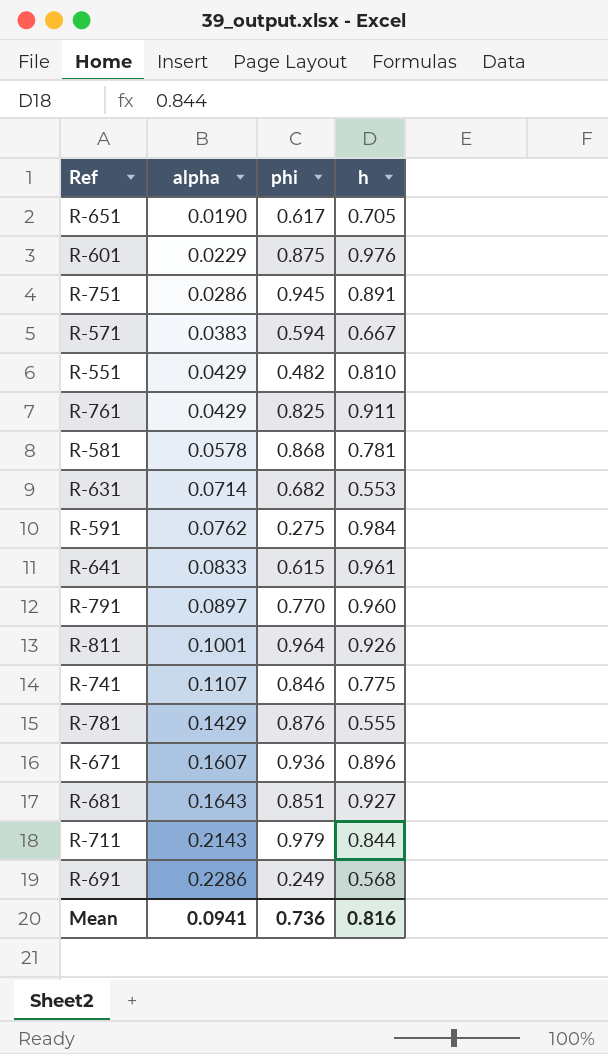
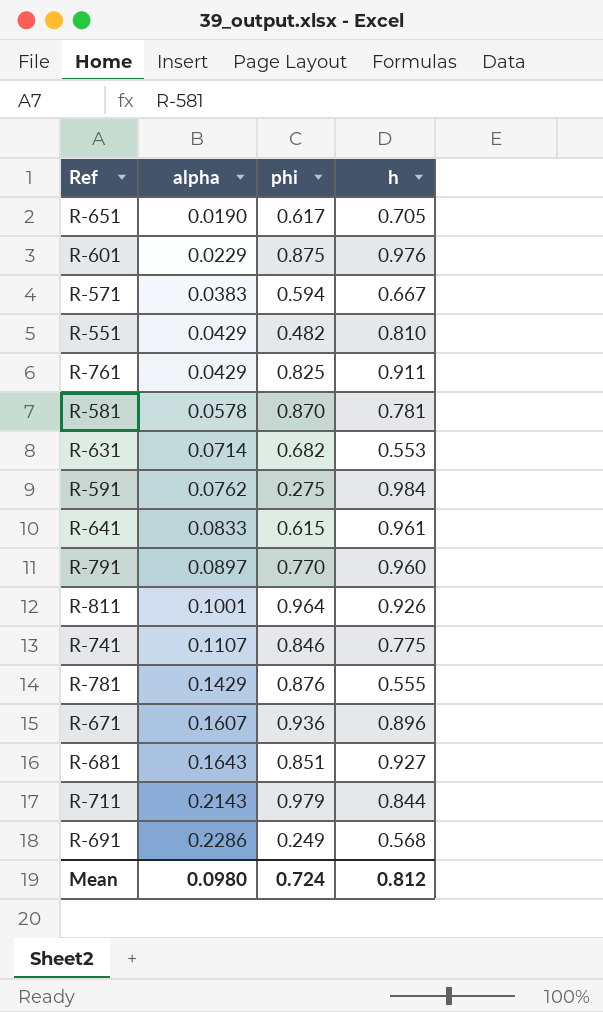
row R-751: 0.0286 | 0.945 | 0.891 -> none
R-581 | phi: 0.868 -> 0.870
Mean | alpha: 0.0941 -> 0.0980
Mean | phi: 0.736 -> 0.724
Mean | h: 0.816 -> 0.812

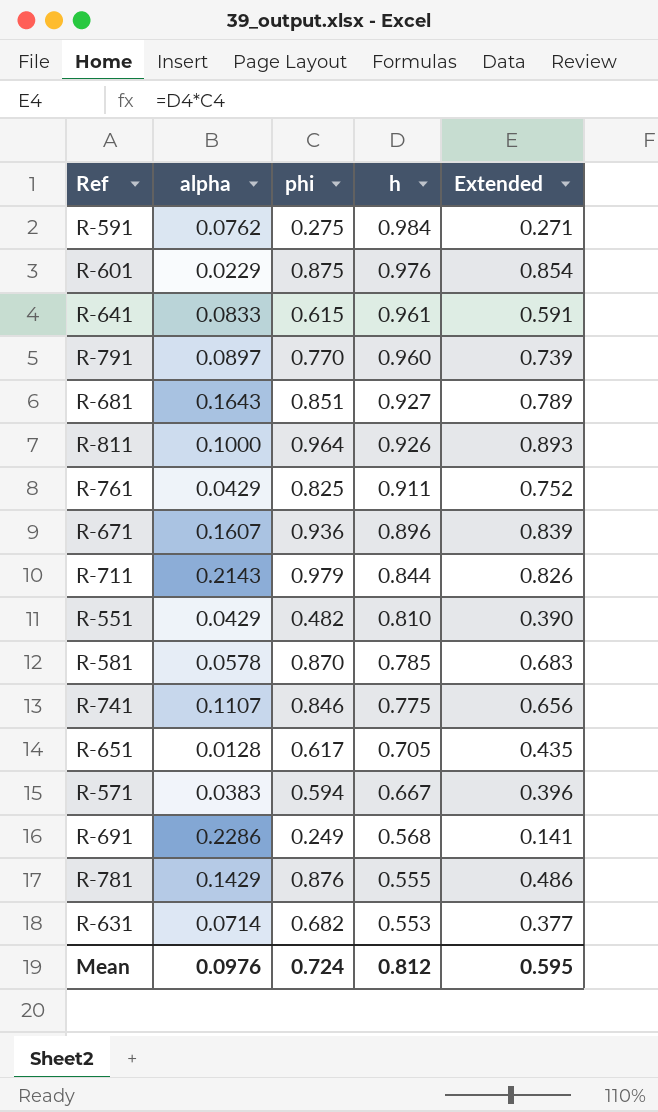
row order: alpha ascending -> h descending
column Extended | formula: none -> [phi] * [h]
R-811 | alpha: 0.1001 -> 0.1000
R-581 | h: 0.781 -> 0.785
R-651 | alpha: 0.0190 -> 0.0128
Mean | alpha: 0.0980 -> 0.0976

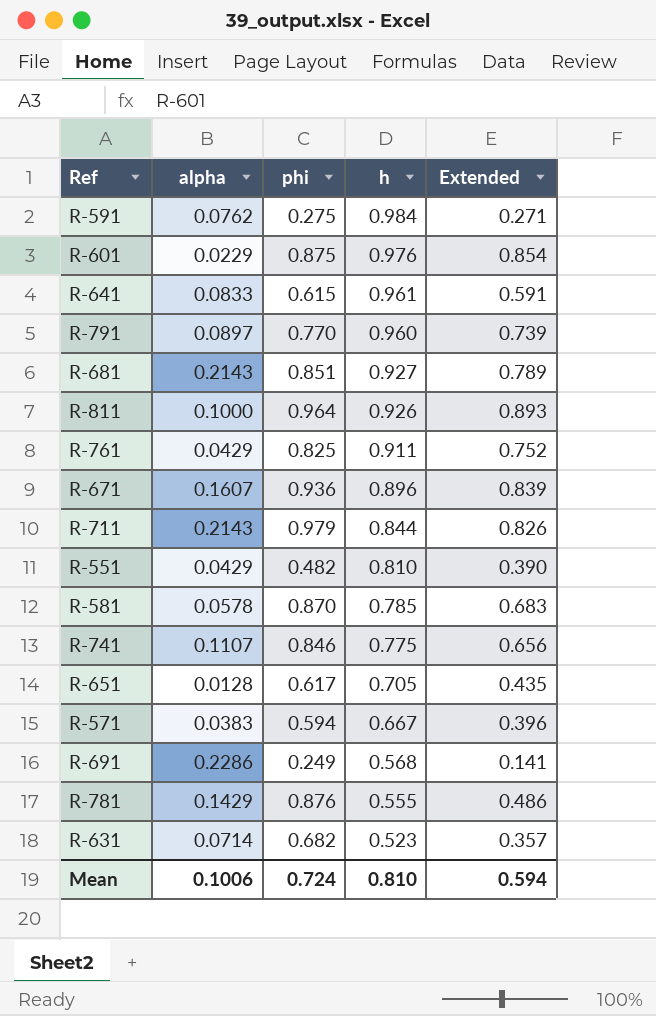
R-681 | alpha: 0.1643 -> 0.2143
R-631 | h: 0.553 -> 0.523
R-631 | Extended: 0.377 -> 0.357
Mean | alpha: 0.0976 -> 0.1006
Mean | h: 0.812 -> 0.810
Mean | Extended: 0.595 -> 0.594

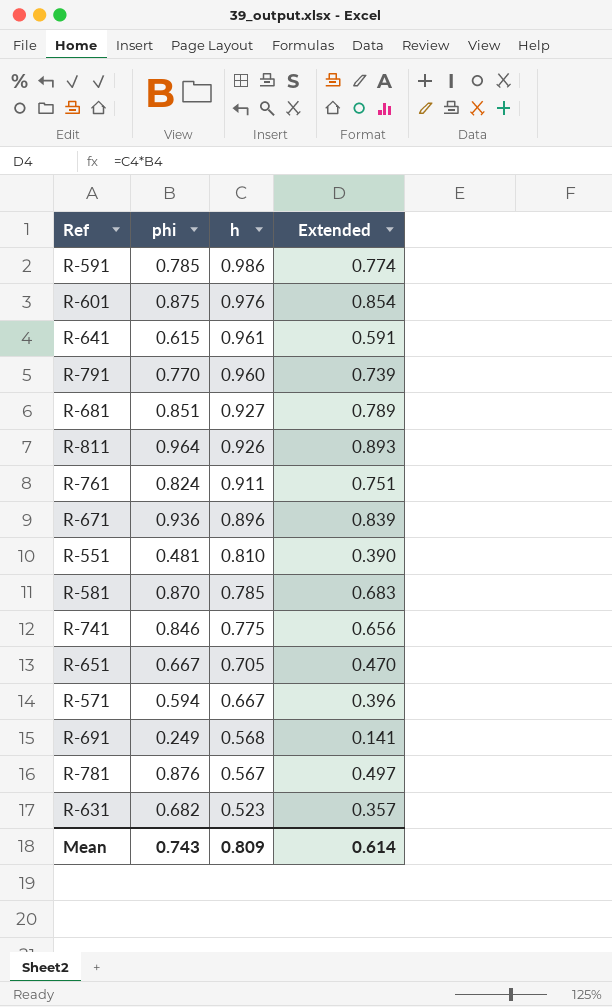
column alpha | position: 2 -> none
row R-711: 0.2143 | 0.979 | 0.844 | 0.826 -> none
R-591 | phi: 0.275 -> 0.785
R-591 | h: 0.984 -> 0.986
R-591 | Extended: 0.271 -> 0.774
R-761 | phi: 0.825 -> 0.824
R-761 | Extended: 0.752 -> 0.751
R-551 | phi: 0.482 -> 0.481
R-651 | phi: 0.617 -> 0.667
R-651 | Extended: 0.435 -> 0.470
R-781 | h: 0.555 -> 0.567
R-781 | Extended: 0.486 -> 0.497
Mean | phi: 0.724 -> 0.743
Mean | h: 0.810 -> 0.809
Mean | Extended: 0.594 -> 0.614

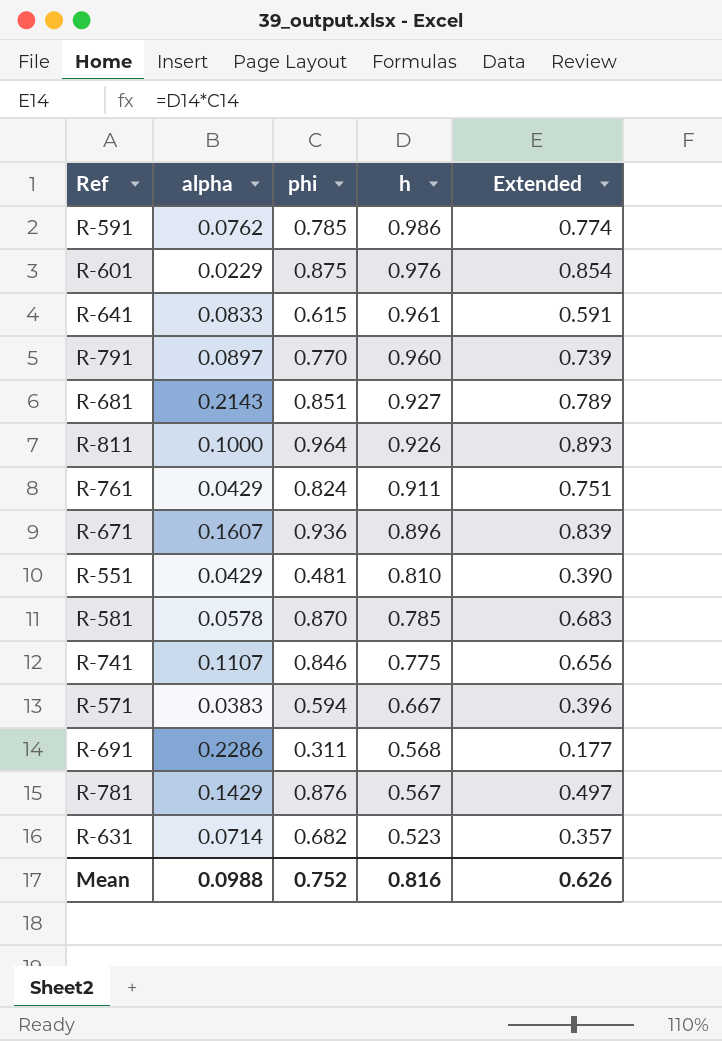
column alpha | position: none -> 2
row R-651: 0.667 | 0.705 | 0.470 -> none
R-691 | phi: 0.249 -> 0.311
R-691 | Extended: 0.141 -> 0.177
Mean | phi: 0.743 -> 0.752
Mean | h: 0.809 -> 0.816
Mean | Extended: 0.614 -> 0.626

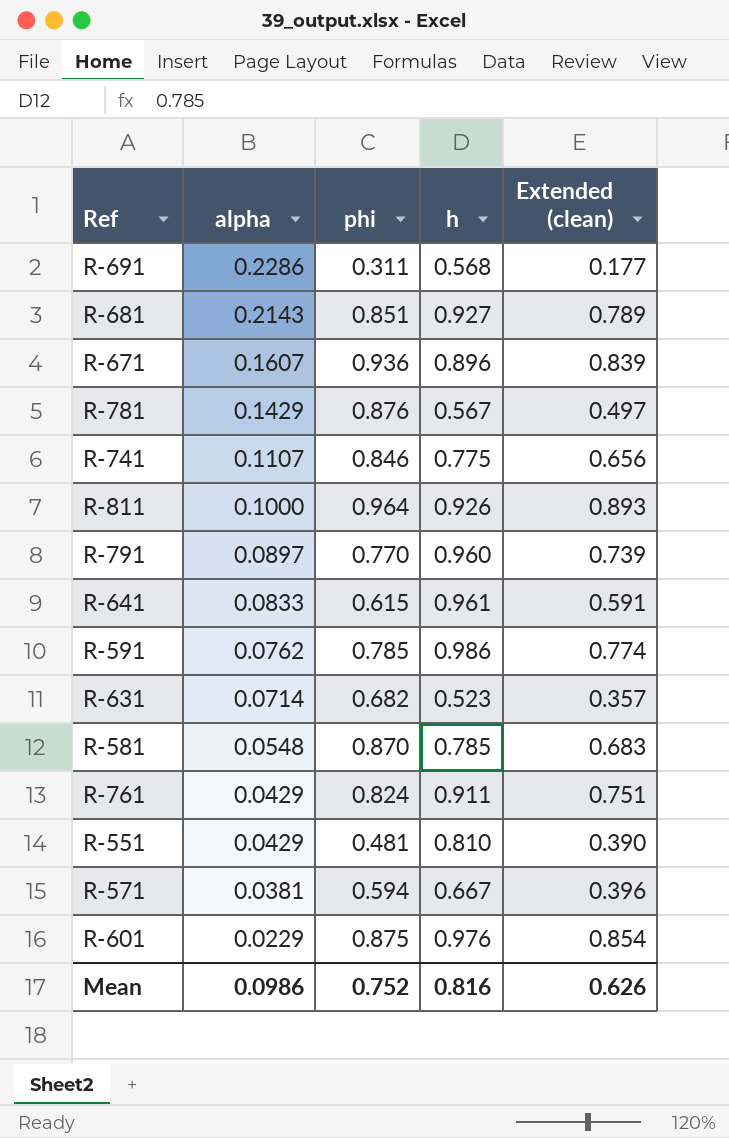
row order: h descending -> alpha descending
column name: Extended -> Extended (clean)
R-581 | alpha: 0.0578 -> 0.0548
R-571 | alpha: 0.0383 -> 0.0381
Mean | alpha: 0.0988 -> 0.0986

